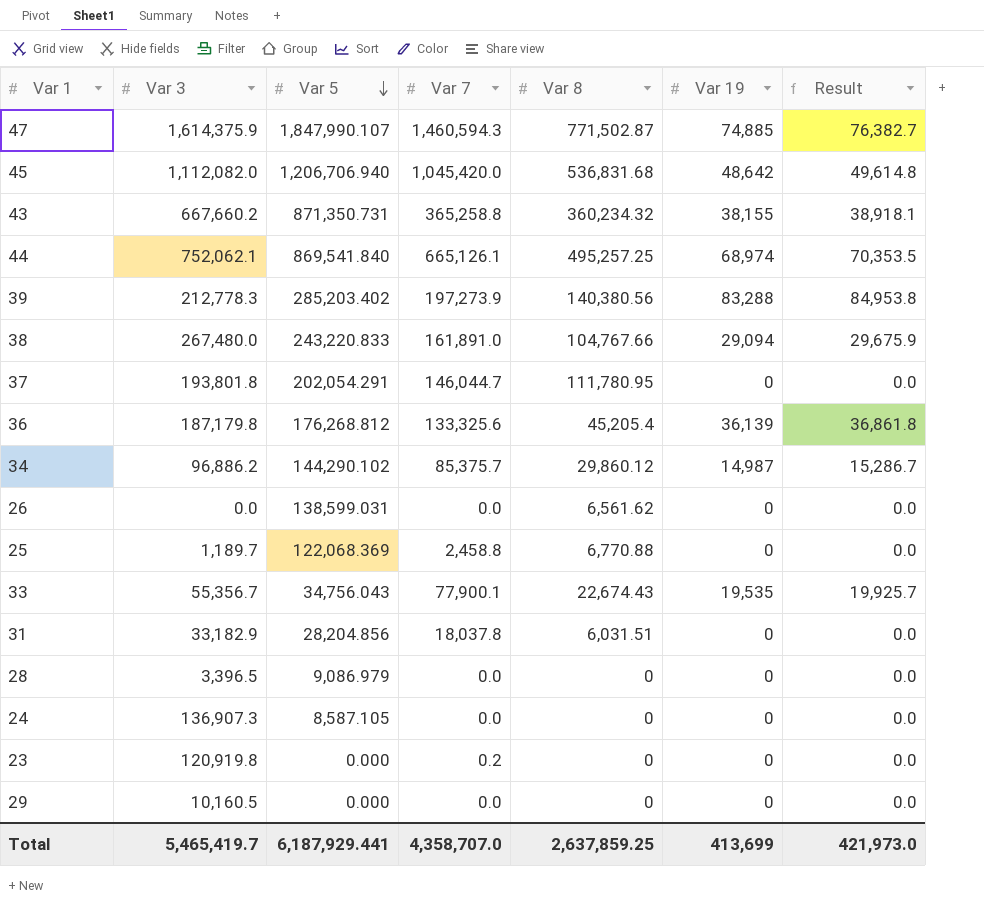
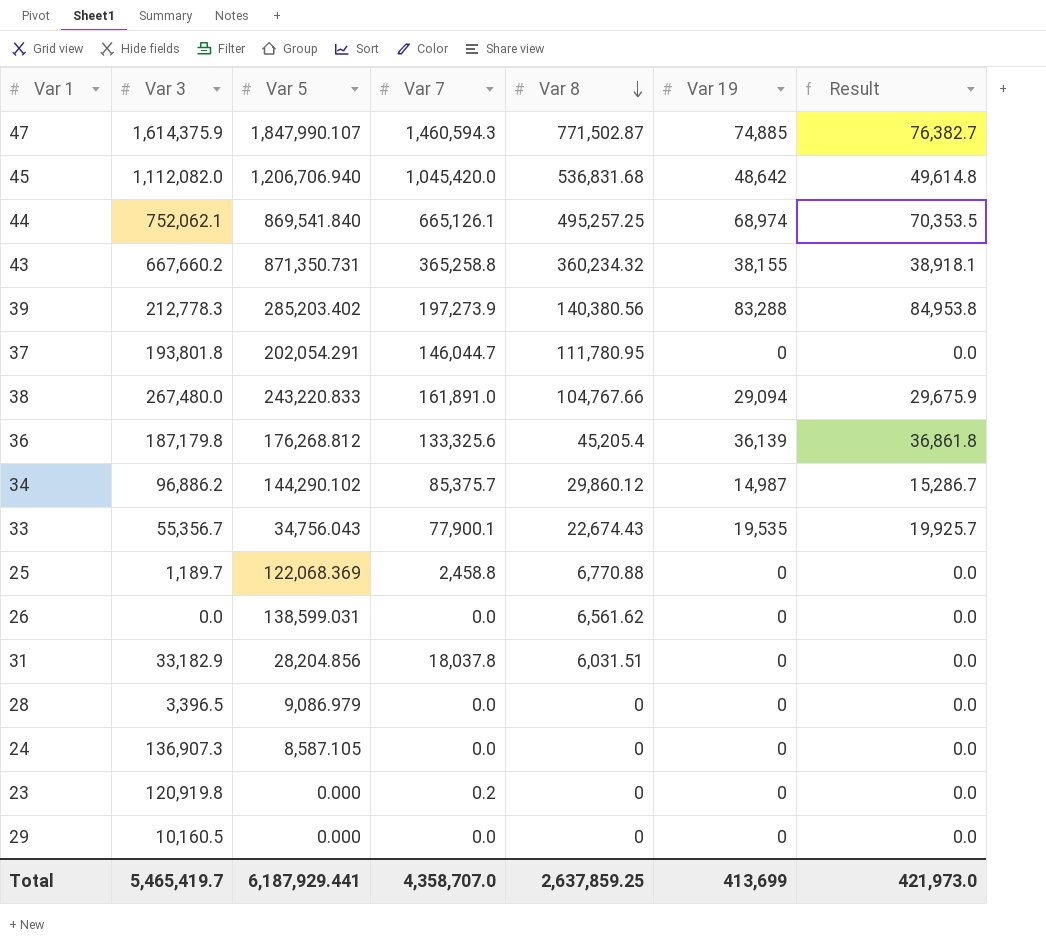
row order: Var 5 descending -> Var 8 descending

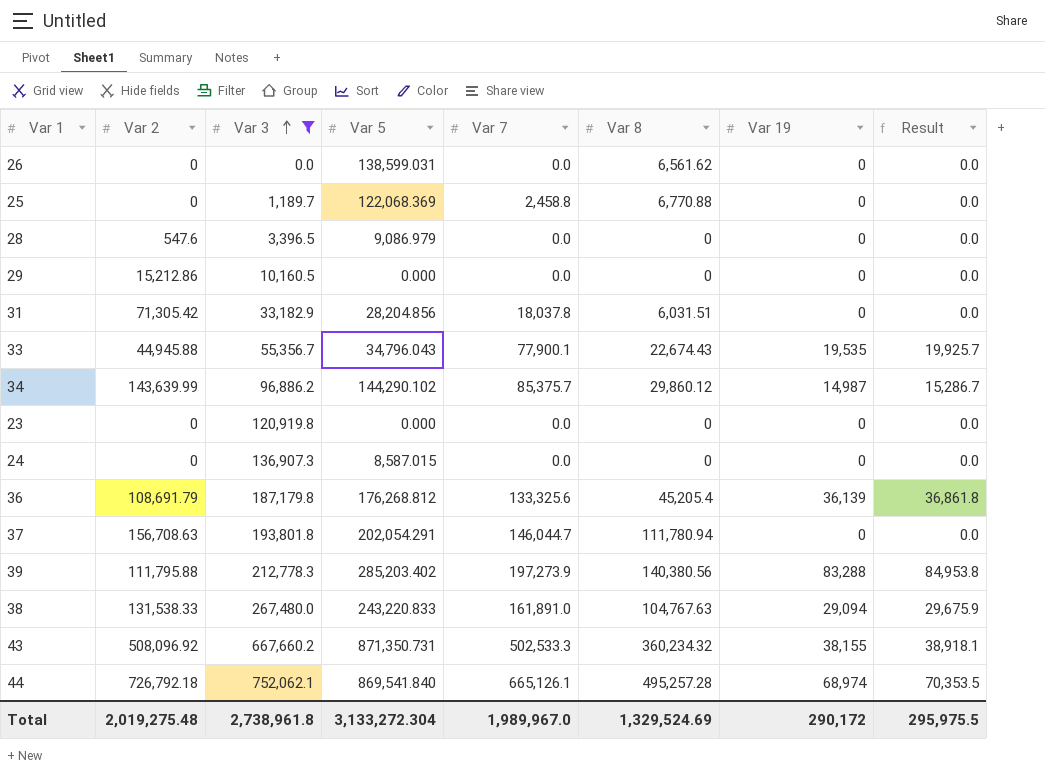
filter: none -> Var 3 <= 752,062.1
row order: Var 8 descending -> Var 3 ascending
column Var 2 | position: none -> 2
33 | Var 5: 34,756.043 -> 34,796.043
23 | Var 7: 0.2 -> 0.0
24 | Var 5: 8,587.105 -> 8,587.015
37 | Var 8: 111,780.95 -> 111,780.94
38 | Var 8: 104,767.66 -> 104,767.63
43 | Var 7: 365,258.8 -> 502,533.3
44 | Var 8: 495,257.25 -> 495,257.28
Total | Var 3: 5,465,419.7 -> 2,738,961.8
Total | Var 5: 6,187,929.441 -> 3,133,272.304
Total | Var 7: 4,358,707.0 -> 1,989,967.0
Total | Var 8: 2,637,859.25 -> 1,329,524.69
Total | Var 19: 413,699 -> 290,172
Total | Result: 421,973.0 -> 295,975.5

